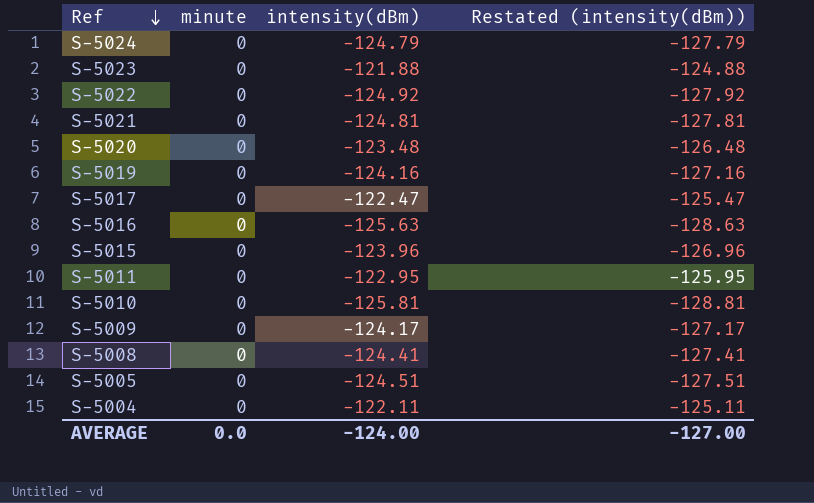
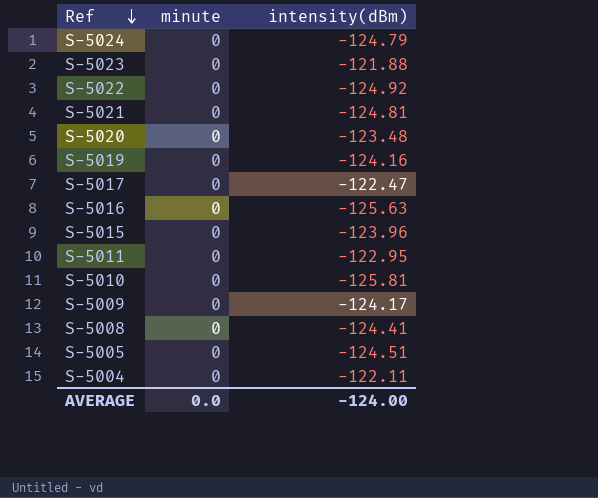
column Restated (intensity(dBm)) | formula: [intensity(dBm)] - 3 -> none

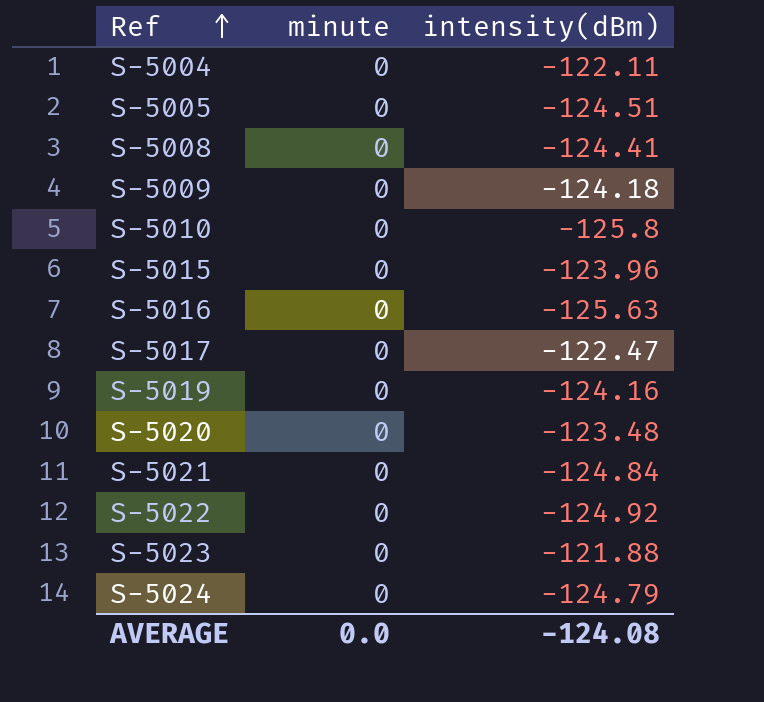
row order: Ref descending -> Ref ascending
row S-5011: 0 | -122.95 -> none
S-5009 | intensity(dBm): -124.17 -> -124.18
S-5010 | intensity(dBm): -125.81 -> -125.8
S-5021 | intensity(dBm): -124.81 -> -124.84
AVERAGE | intensity(dBm): -124.00 -> -124.08

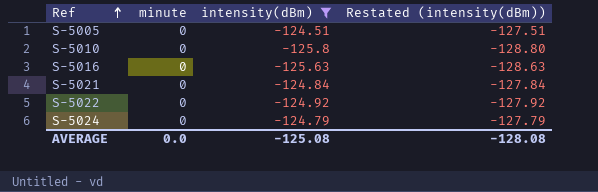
filter: none -> intensity(dBm) <= -124.51
column Restated (intensity(dBm)) | formula: none -> [intensity(dBm)] - 3
AVERAGE | intensity(dBm): -124.08 -> -125.08

